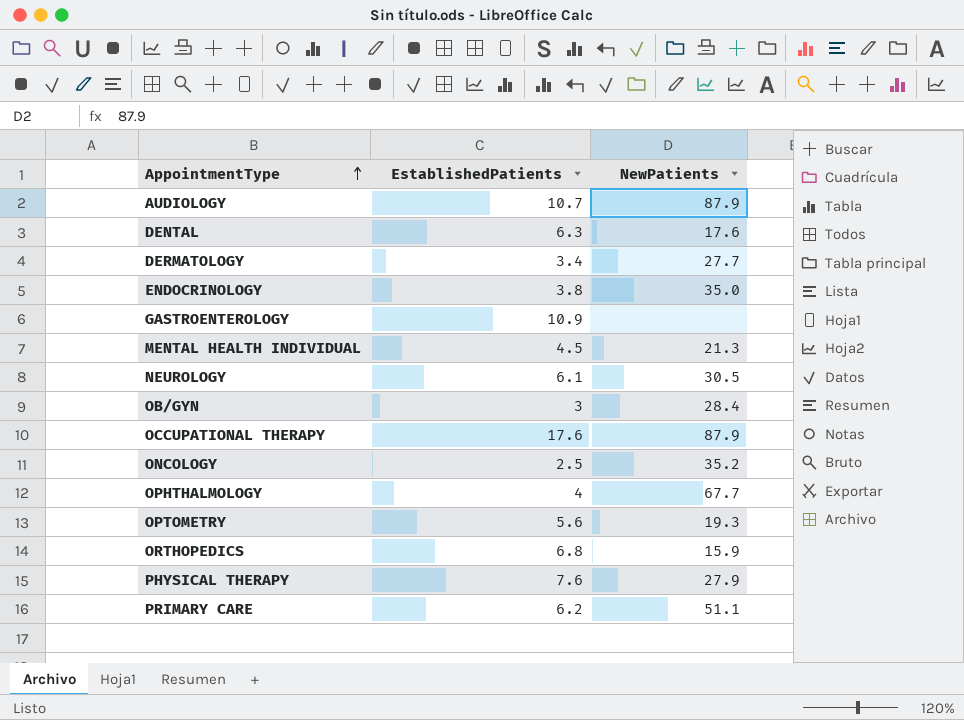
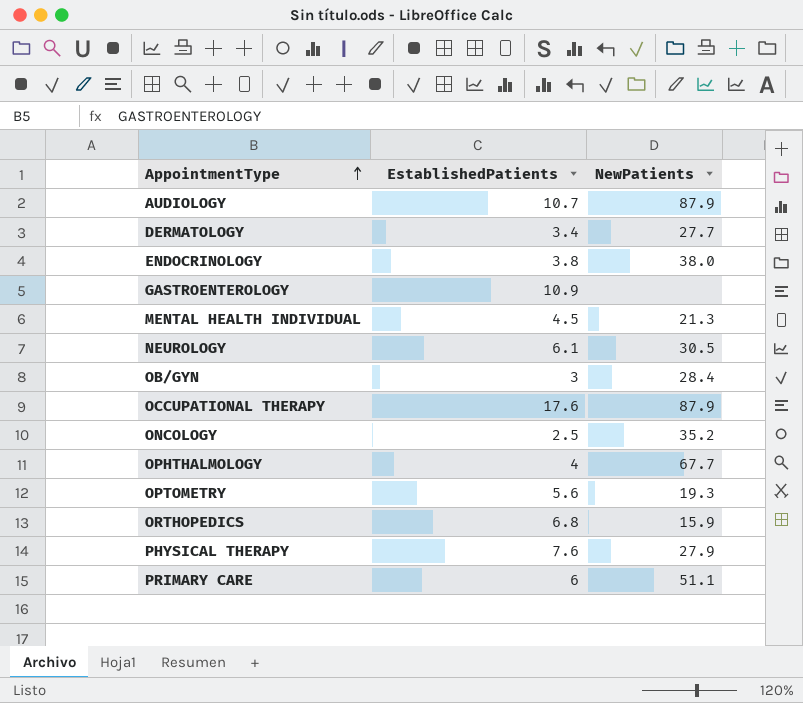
row DENTAL: 6.3 | 17.6 -> none
ENDOCRINOLOGY | NewPatients: 35.0 -> 38.0
PRIMARY CARE | EstablishedPatients: 6.2 -> 6

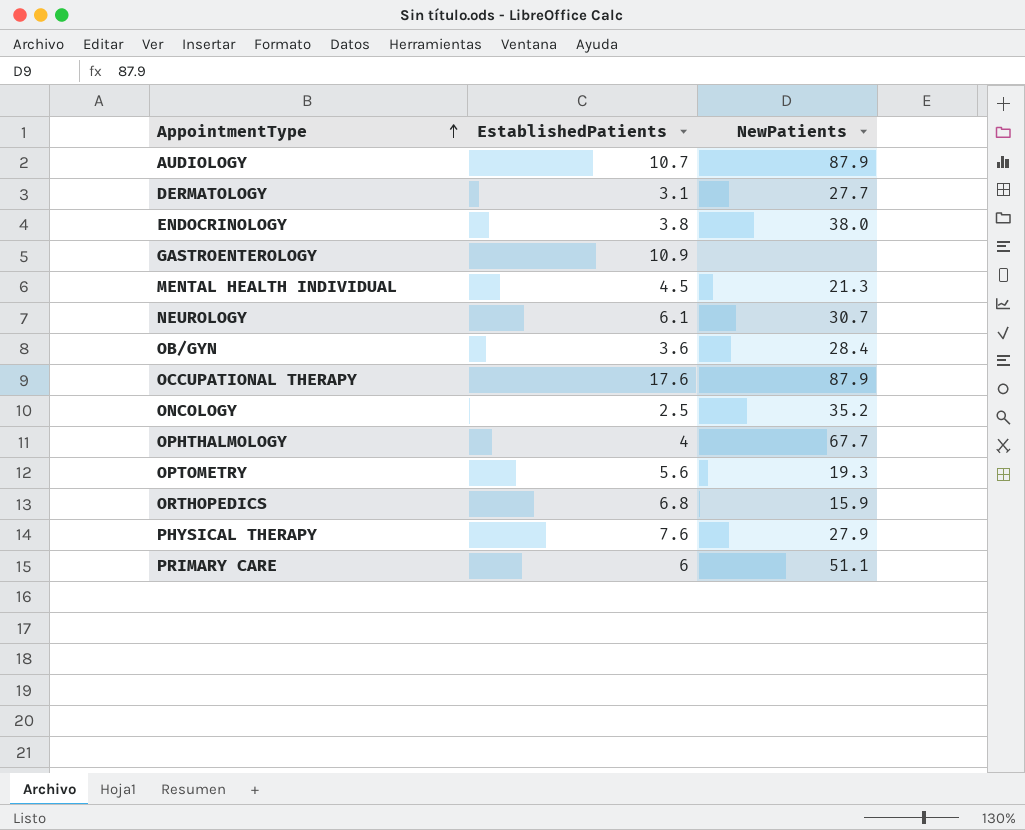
DERMATOLOGY | EstablishedPatients: 3.4 -> 3.1
NEUROLOGY | NewPatients: 30.5 -> 30.7
OB/GYN | EstablishedPatients: 3 -> 3.6

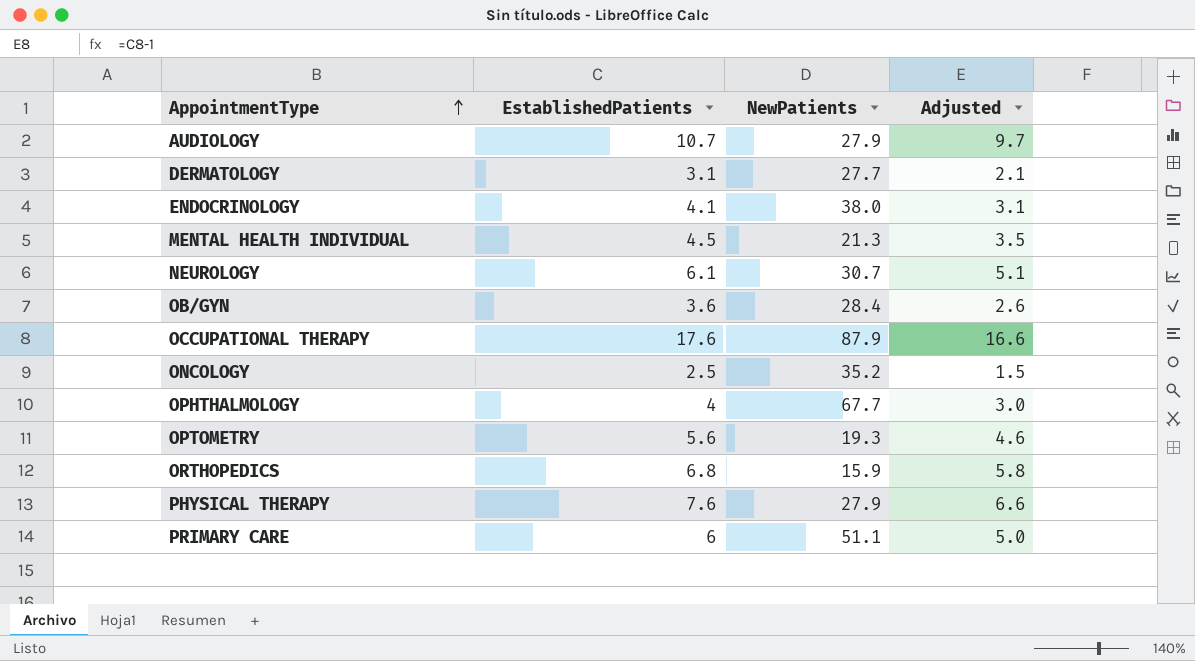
column Adjusted | formula: none -> [EstablishedPatients] - 1
row GASTROENTEROLOGY: 10.9 | none -> none
AUDIOLOGY | NewPatients: 87.9 -> 27.9
ENDOCRINOLOGY | EstablishedPatients: 3.8 -> 4.1

